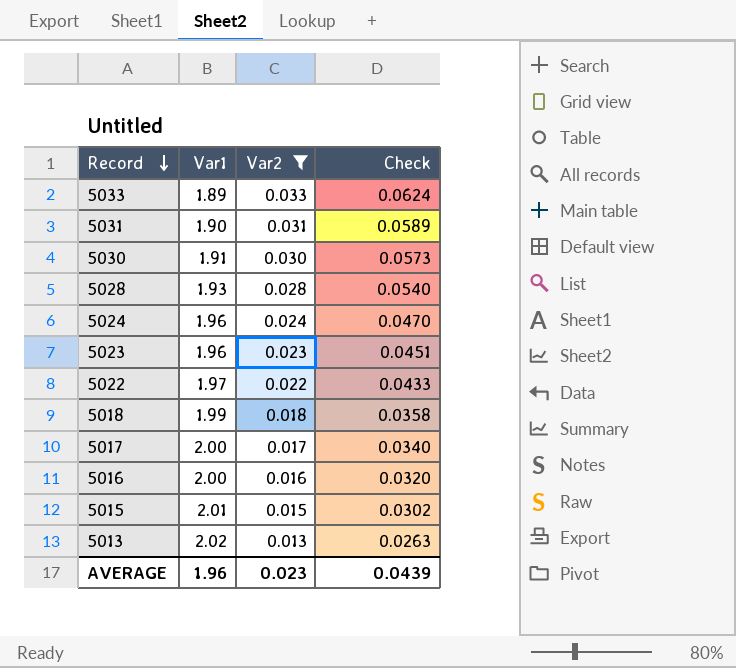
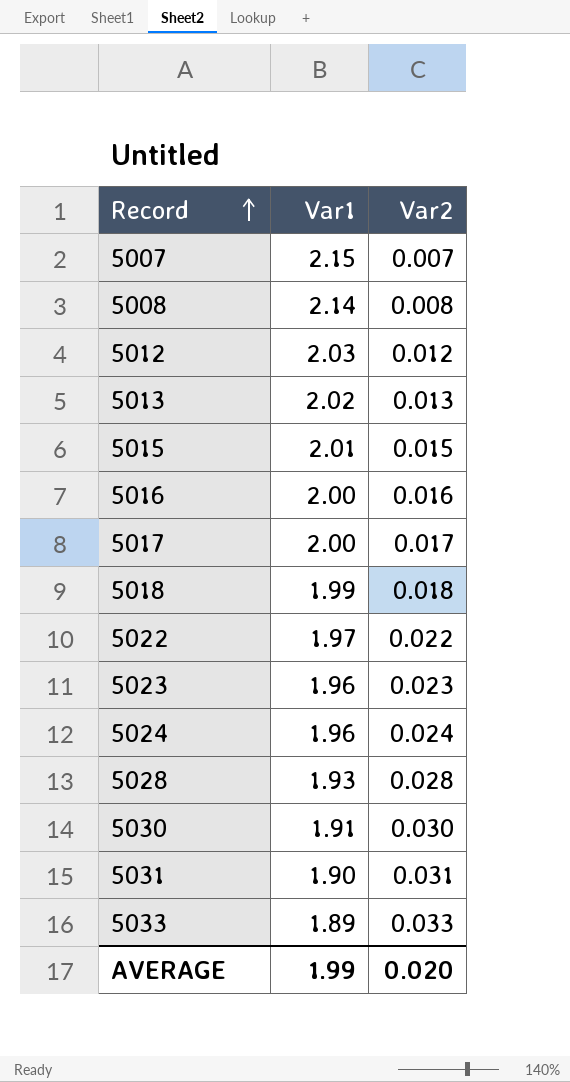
filter: Var2 >= 0.013 -> none
row order: Record descending -> Record ascending
column Check | formula: [Var1] * [Var2] -> none
AVERAGE | Var1: 1.96 -> 1.99
AVERAGE | Var2: 0.023 -> 0.020

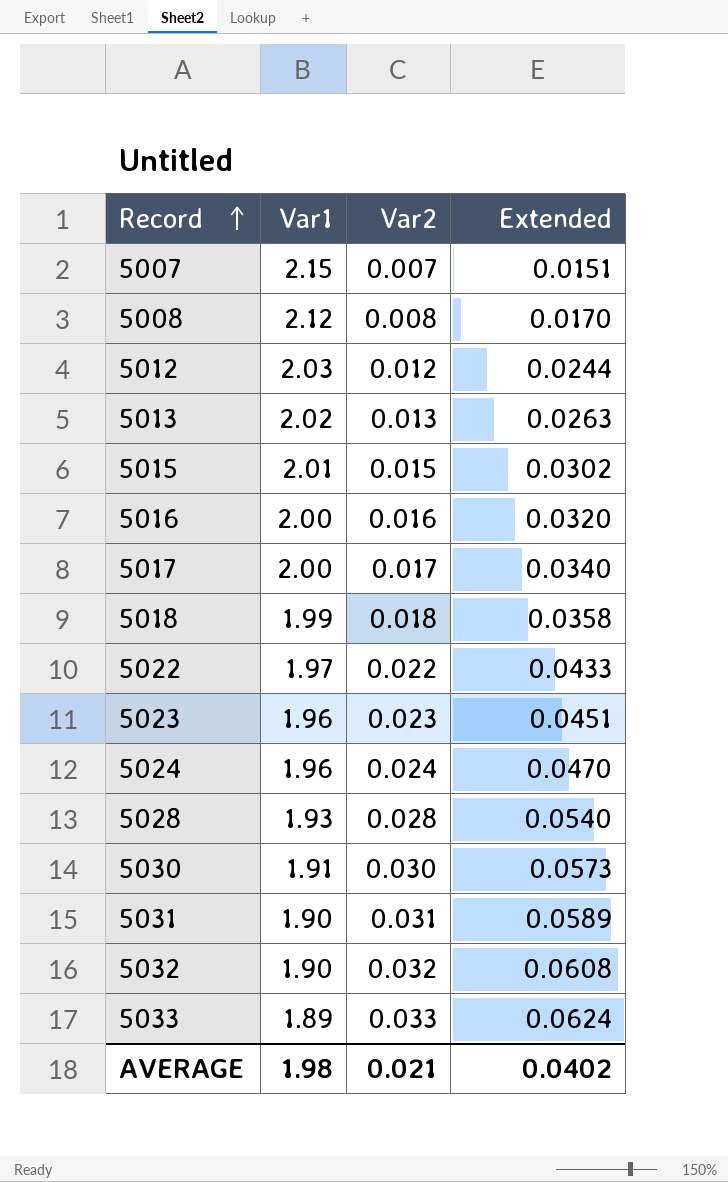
column Extended | formula: none -> [Var1] * [Var2]
5008 | Var1: 2.14 -> 2.12
row 5032: none -> 1.90 | 0.032 | 0.0608
AVERAGE | Var1: 1.99 -> 1.98
AVERAGE | Var2: 0.020 -> 0.021

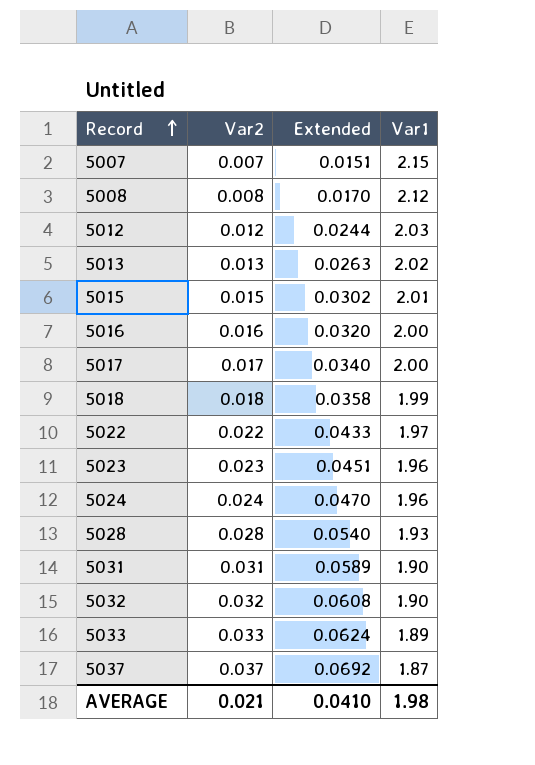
column Var1 | position: 2 -> 4
row 5030: 1.91 | 0.030 | 0.0573 -> none
row 5037: none -> 0.037 | 0.0692 | 1.87
AVERAGE | Extended: 0.0402 -> 0.0410

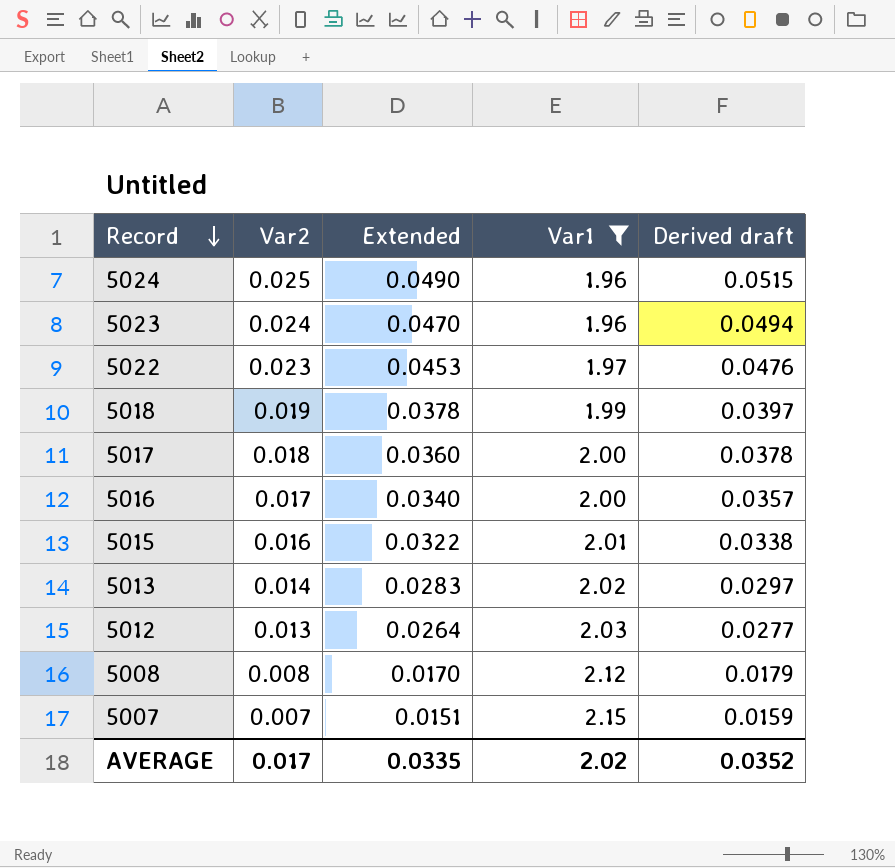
filter: none -> Var1 >= 1.96
row order: Record ascending -> Record descending
column Derived draft | formula: none -> [Extended] * 1.05
5024 | Var2: 0.024 -> 0.025
5024 | Extended: 0.0470 -> 0.0490
5023 | Var2: 0.023 -> 0.024
5023 | Extended: 0.0451 -> 0.0470
5022 | Var2: 0.022 -> 0.023
5022 | Extended: 0.0433 -> 0.0453
5018 | Var2: 0.018 -> 0.019
5018 | Extended: 0.0358 -> 0.0378
5017 | Var2: 0.017 -> 0.018
5017 | Extended: 0.0340 -> 0.0360
5016 | Var2: 0.016 -> 0.017
5016 | Extended: 0.0320 -> 0.0340
5015 | Var2: 0.015 -> 0.016
5015 | Extended: 0.0302 -> 0.0322
5013 | Var2: 0.013 -> 0.014
5013 | Extended: 0.0263 -> 0.0283
5012 | Var2: 0.012 -> 0.013
5012 | Extended: 0.0244 -> 0.0264
AVERAGE | Var2: 0.021 -> 0.017
AVERAGE | Extended: 0.0410 -> 0.0335
AVERAGE | Var1: 1.98 -> 2.02

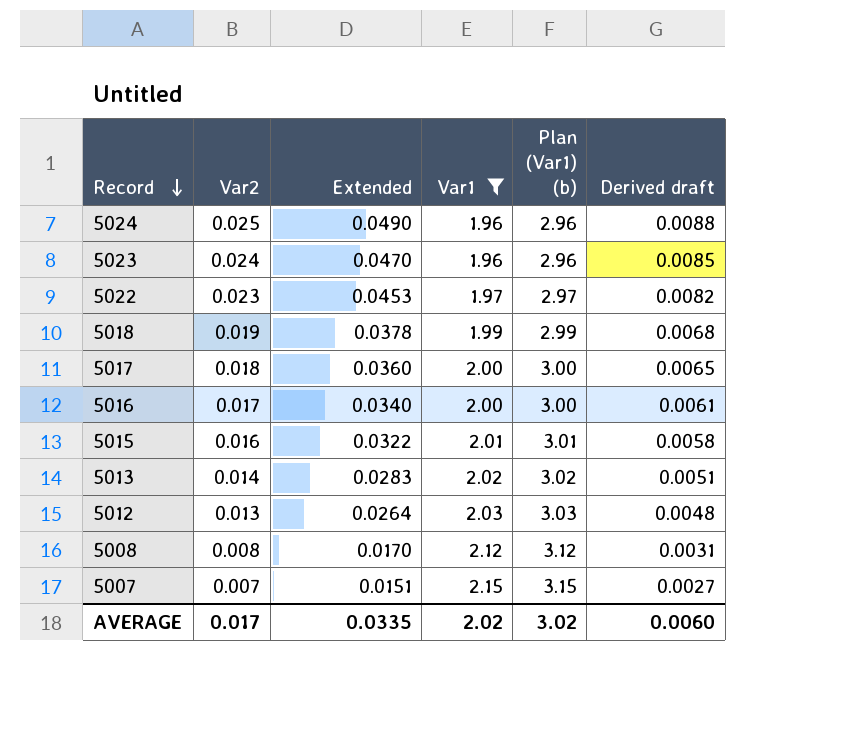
column Plan (Var1) (b) | formula: none -> [Var1] + 1
column Derived draft | formula: [Extended] * 1.05 -> [Extended] * 0.18
AVERAGE | Derived draft: 0.0352 -> 0.0060

